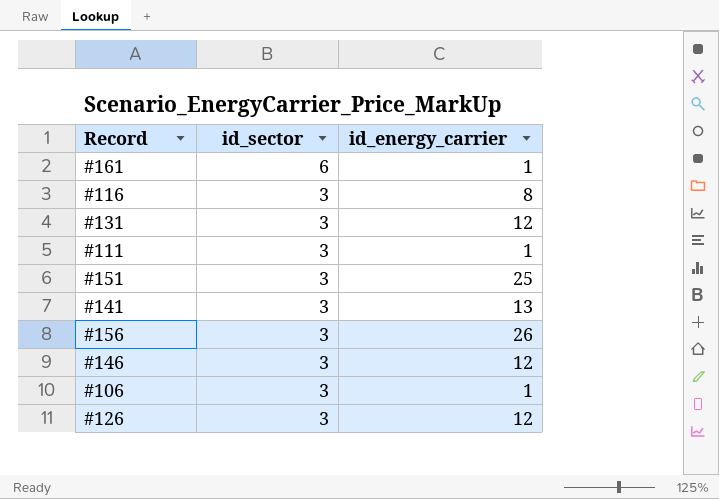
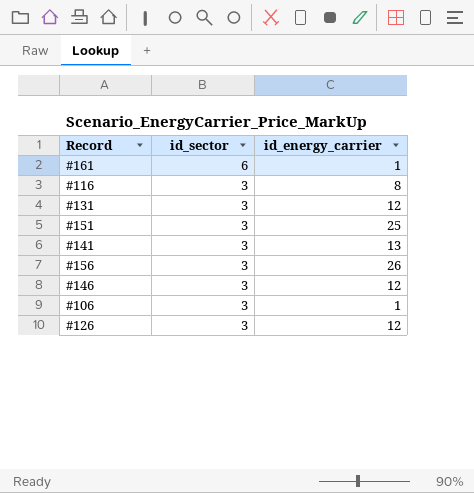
row #111: 3 | 1 -> none

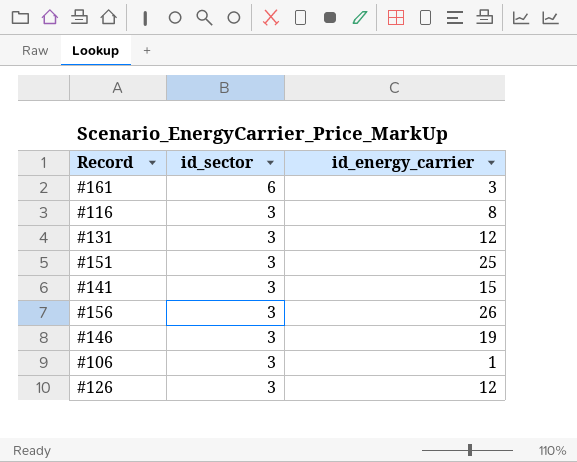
#161 | id_energy_carrier: 1 -> 3
#141 | id_energy_carrier: 13 -> 15
#146 | id_energy_carrier: 12 -> 19

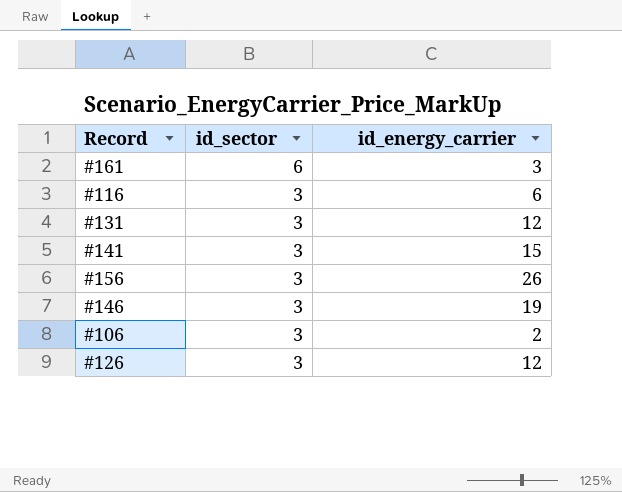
row #151: 3 | 25 -> none
#116 | id_energy_carrier: 8 -> 6
#106 | id_energy_carrier: 1 -> 2

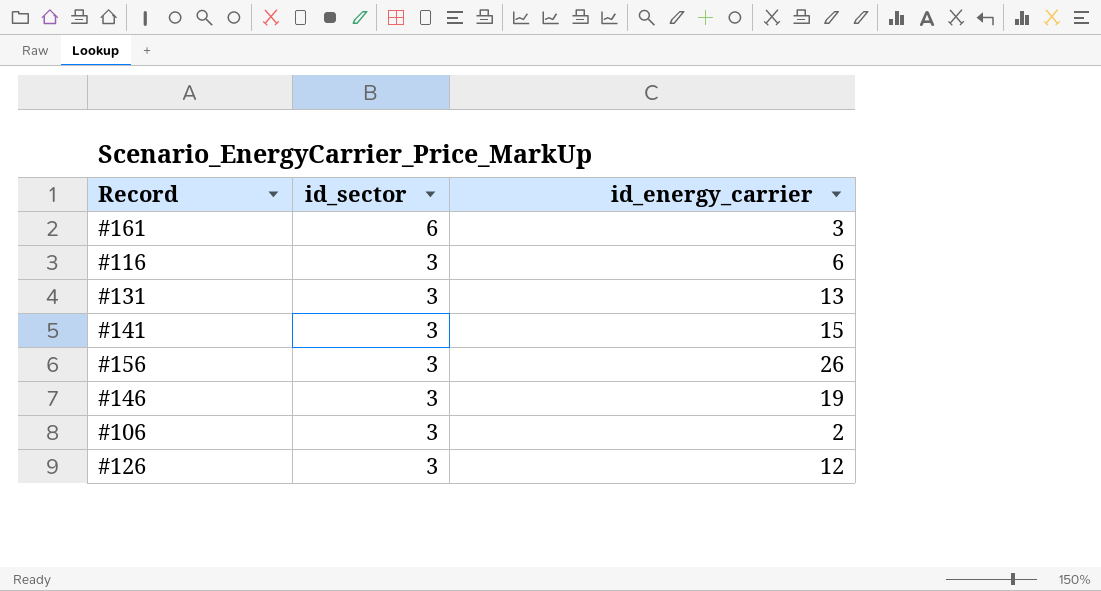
#131 | id_energy_carrier: 12 -> 13

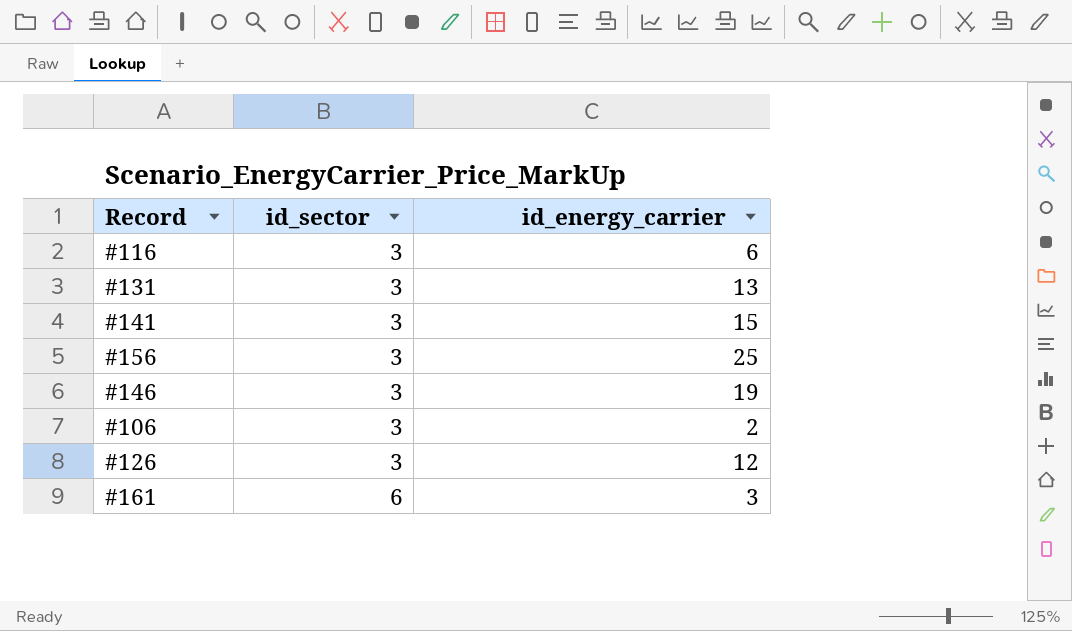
row order: id_sector descending -> id_sector ascending
#156 | id_energy_carrier: 26 -> 25

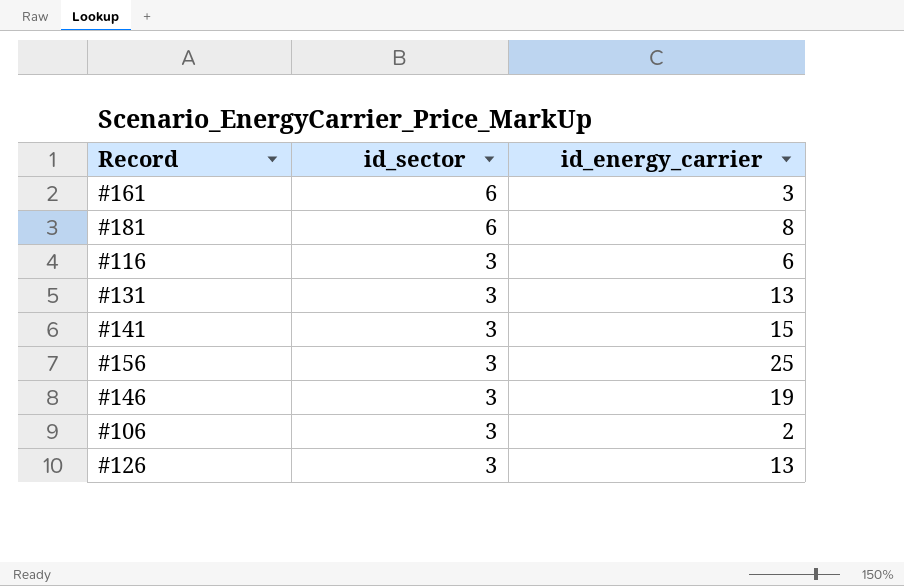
row order: id_sector ascending -> id_sector descending
row #181: none -> 6 | 8
#126 | id_energy_carrier: 12 -> 13

